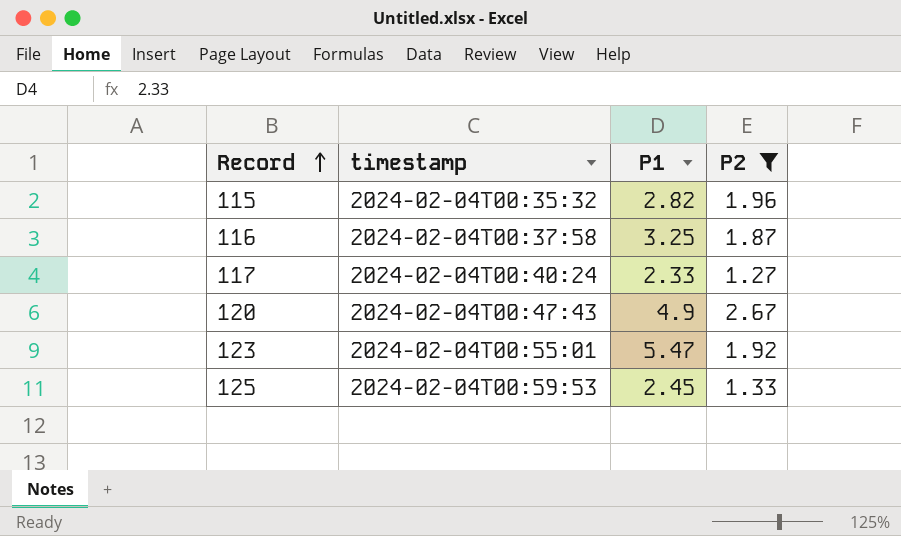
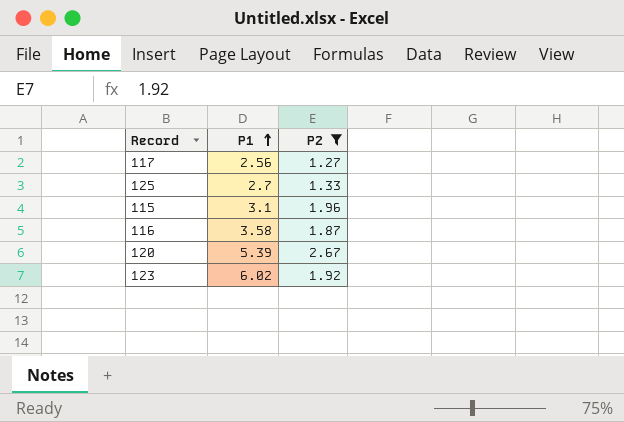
row order: Record ascending -> P1 ascending
column timestamp | position: 2 -> none
117 | P1: 2.33 -> 2.56
125 | P1: 2.45 -> 2.7
115 | P1: 2.82 -> 3.1
116 | P1: 3.25 -> 3.58
120 | P1: 4.9 -> 5.39
123 | P1: 5.47 -> 6.02

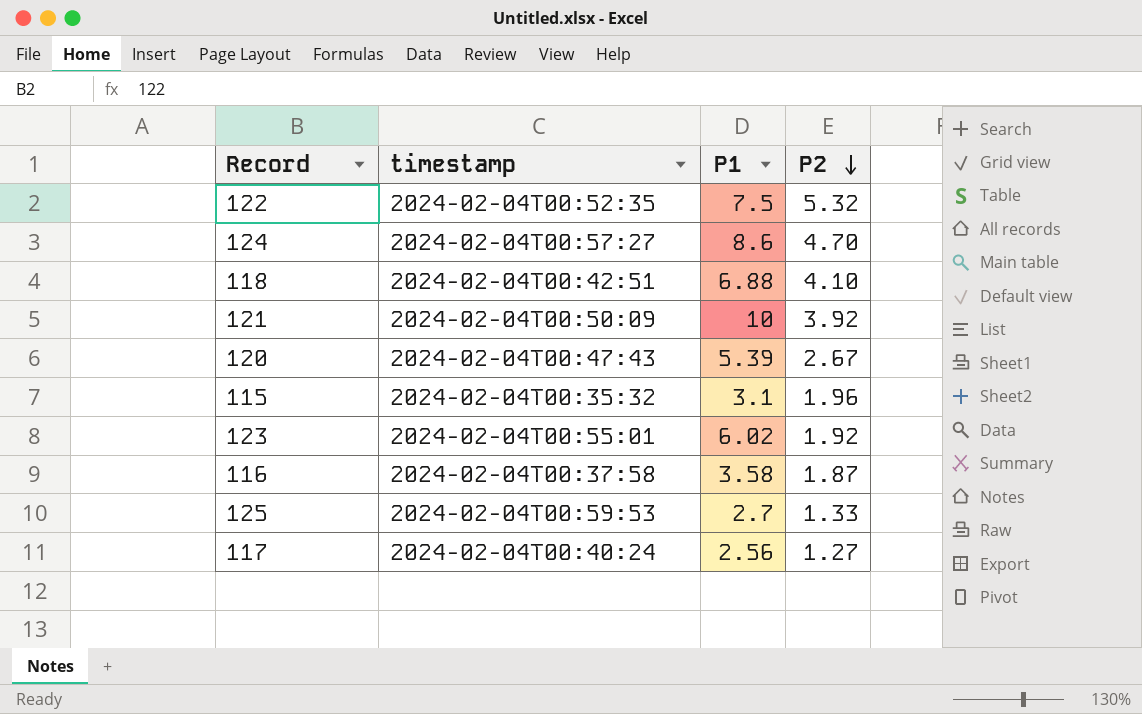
filter: P2 <= 2.67 -> none
row order: P1 ascending -> P2 descending
column timestamp | position: none -> 2

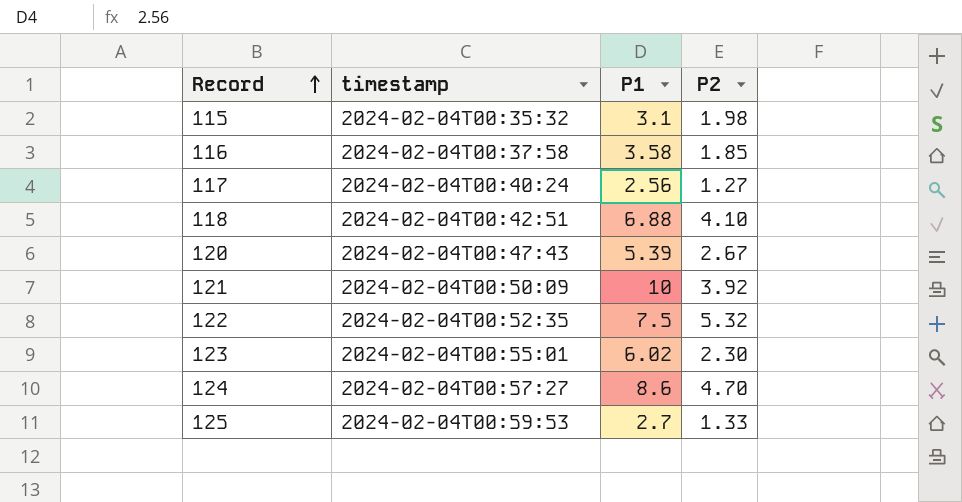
row order: P2 descending -> Record ascending
115 | P2: 1.96 -> 1.98
116 | P2: 1.87 -> 1.85
123 | P2: 1.92 -> 2.30

